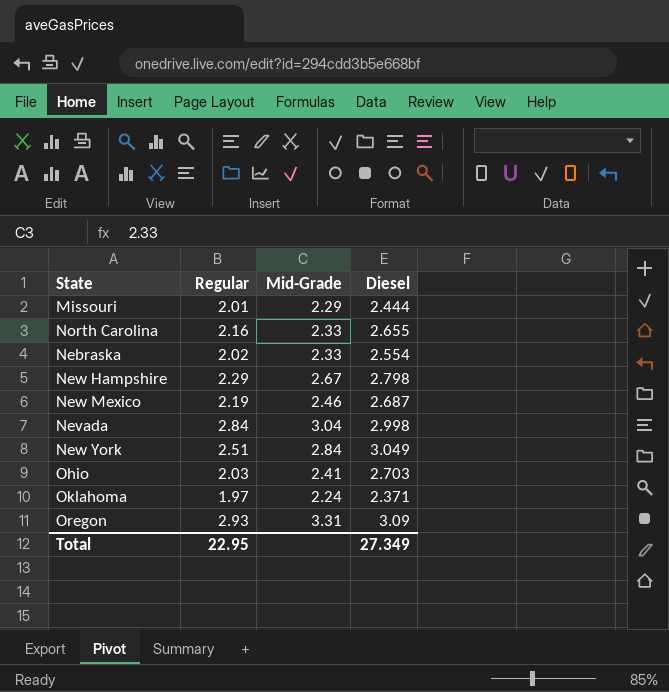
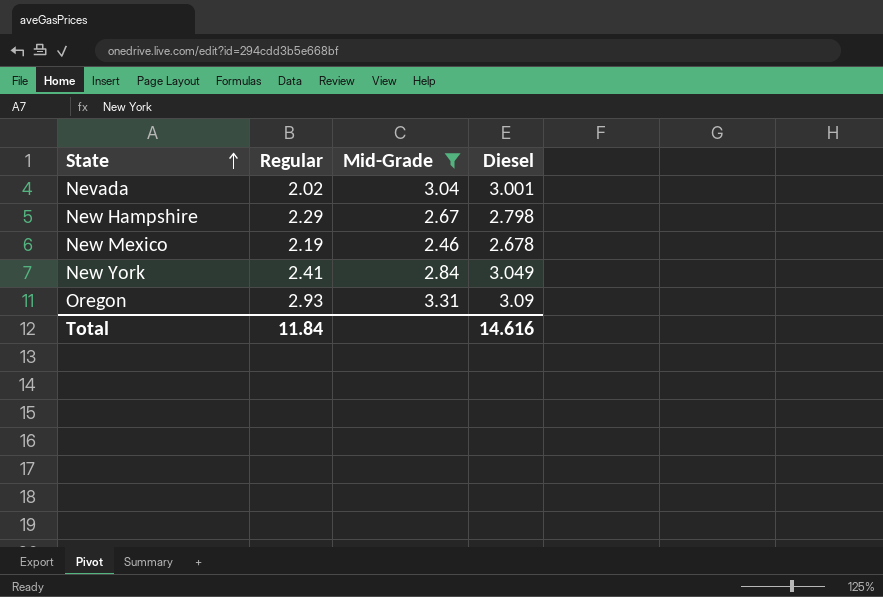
filter: none -> Mid-Grade >= 2.46
row order: none -> State ascending
Nevada | Regular: 2.84 -> 2.02
Nevada | Diesel: 2.998 -> 3.001
New Mexico | Diesel: 2.687 -> 2.678
New York | Regular: 2.51 -> 2.41
Total | Regular: 22.95 -> 11.84
Total | Diesel: 27.349 -> 14.616

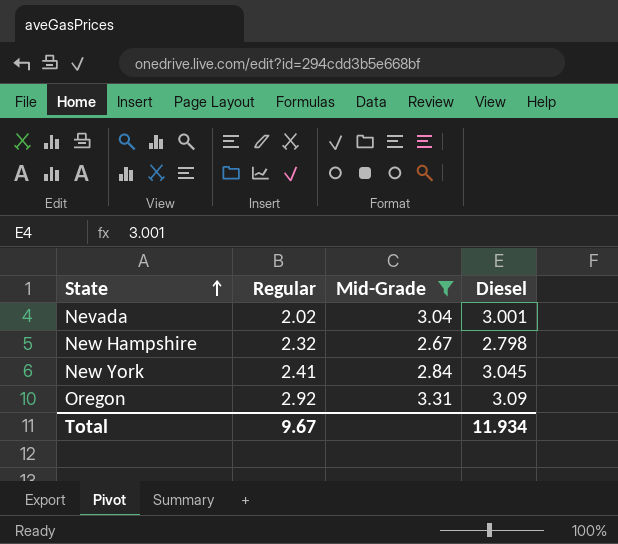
row New Mexico: 2.19 | 2.46 | 2.678 -> none
New Hampshire | Regular: 2.29 -> 2.32
New York | Diesel: 3.049 -> 3.045
Oregon | Regular: 2.93 -> 2.92
Total | Regular: 11.84 -> 9.67
Total | Diesel: 14.616 -> 11.934

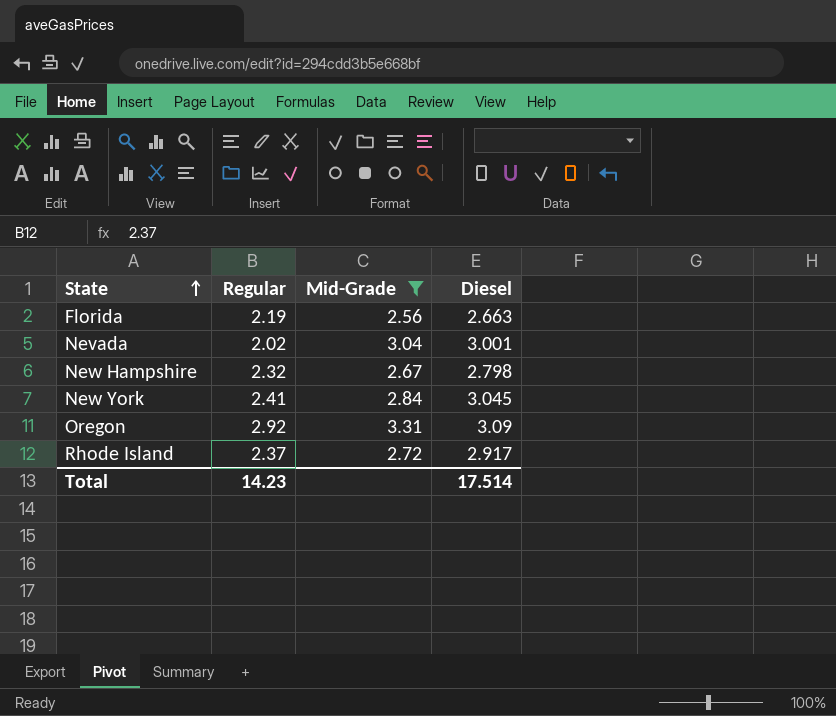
row Florida: none -> 2.19 | 2.56 | 2.663
row Rhode Island: none -> 2.37 | 2.72 | 2.917
Total | Regular: 9.67 -> 14.23
Total | Diesel: 11.934 -> 17.514

